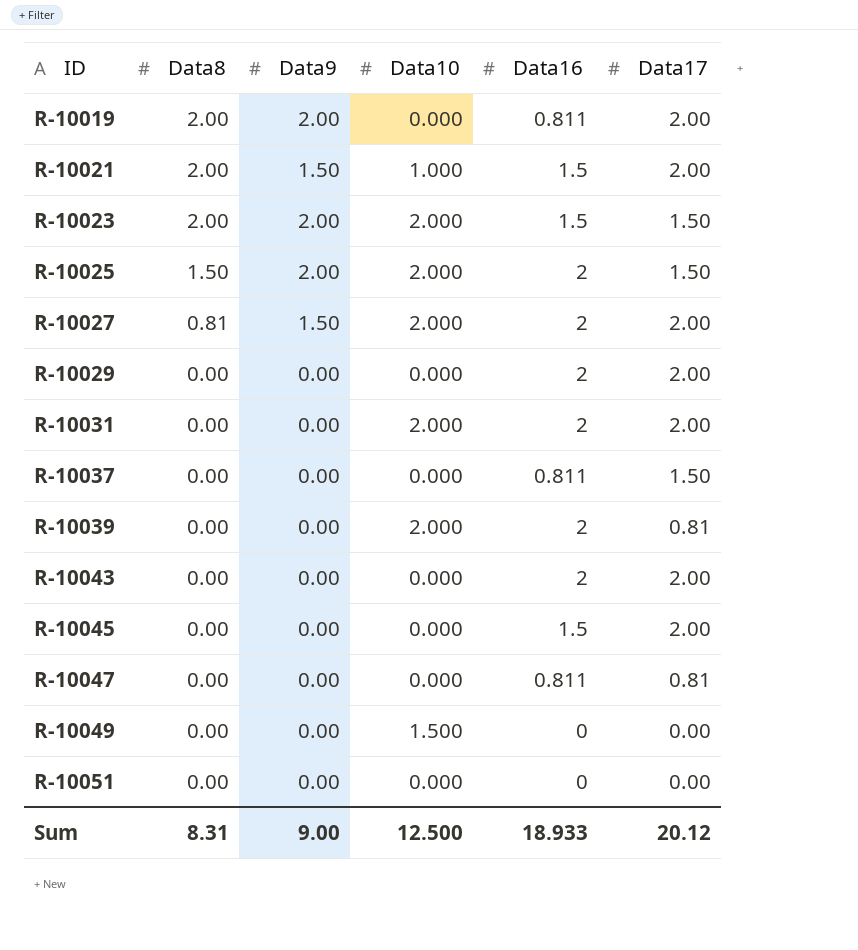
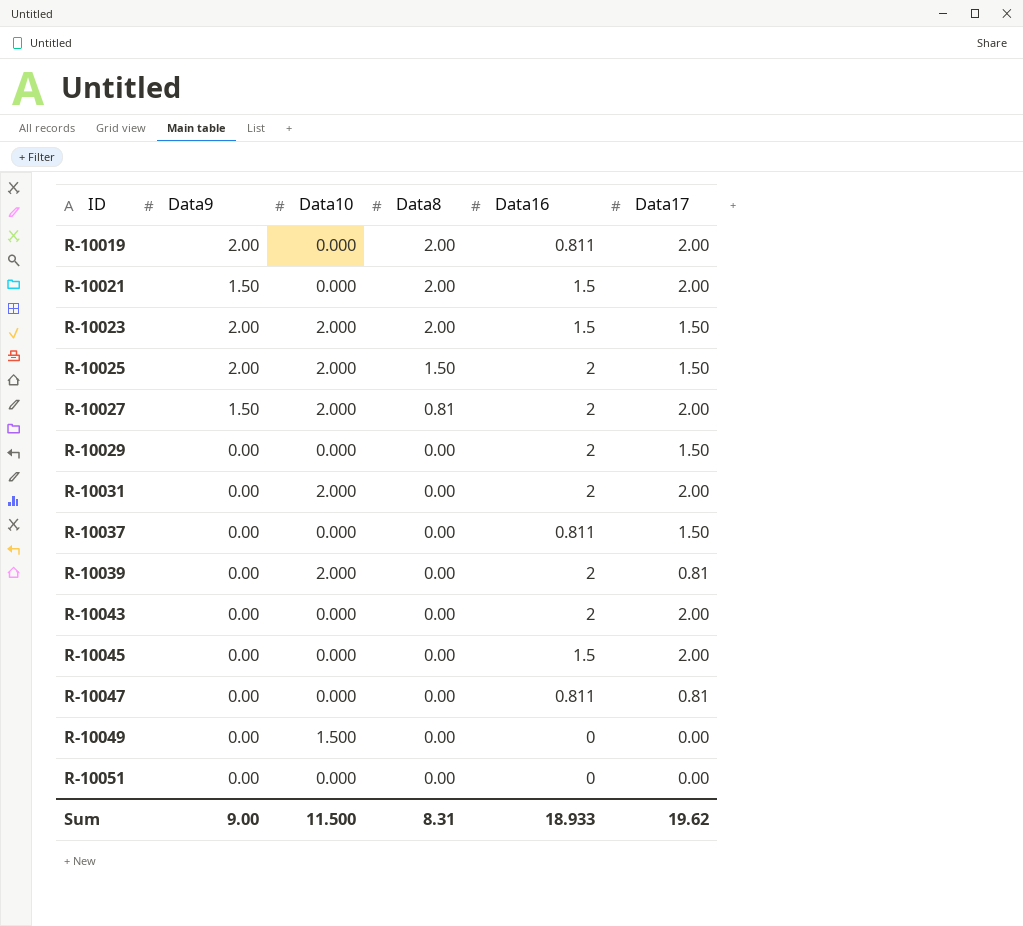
column Data8 | position: 2 -> 4
R-10021 | Data10: 1.000 -> 0.000
R-10029 | Data17: 2.00 -> 1.50
Sum | Data10: 12.500 -> 11.500
Sum | Data17: 20.12 -> 19.62

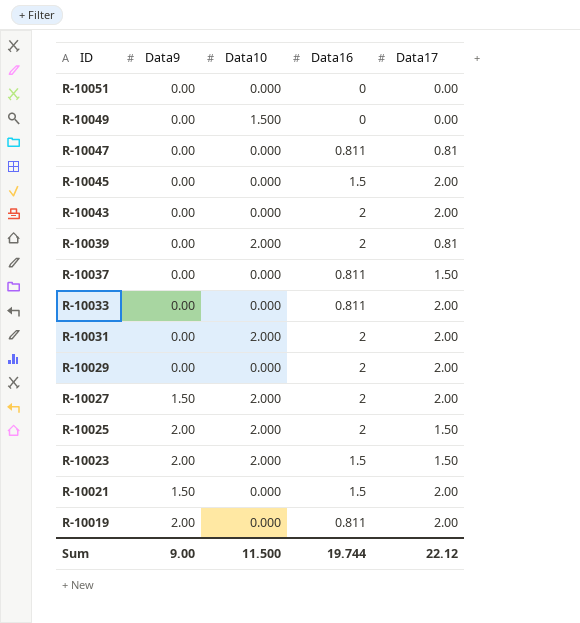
row order: ID ascending -> ID descending
column Data8 | position: 4 -> none
row R-10033: none -> 0.00 | 0.000 | 0.811 | 2.00
R-10029 | Data17: 1.50 -> 2.00
Sum | Data16: 18.933 -> 19.744
Sum | Data17: 19.62 -> 22.12

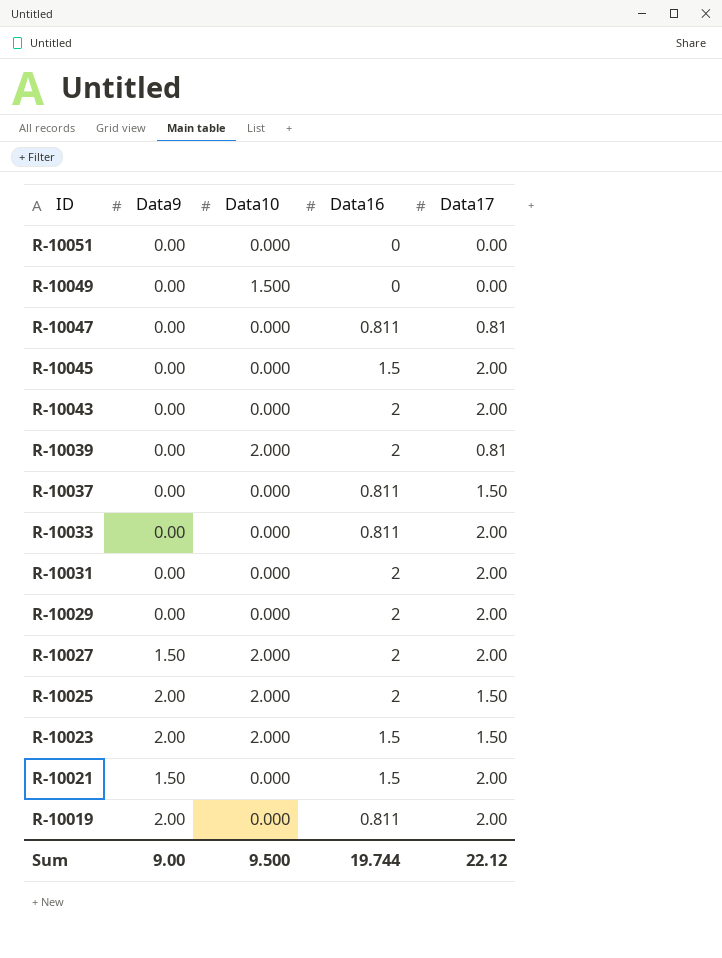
R-10031 | Data10: 2.000 -> 0.000
Sum | Data10: 11.500 -> 9.500

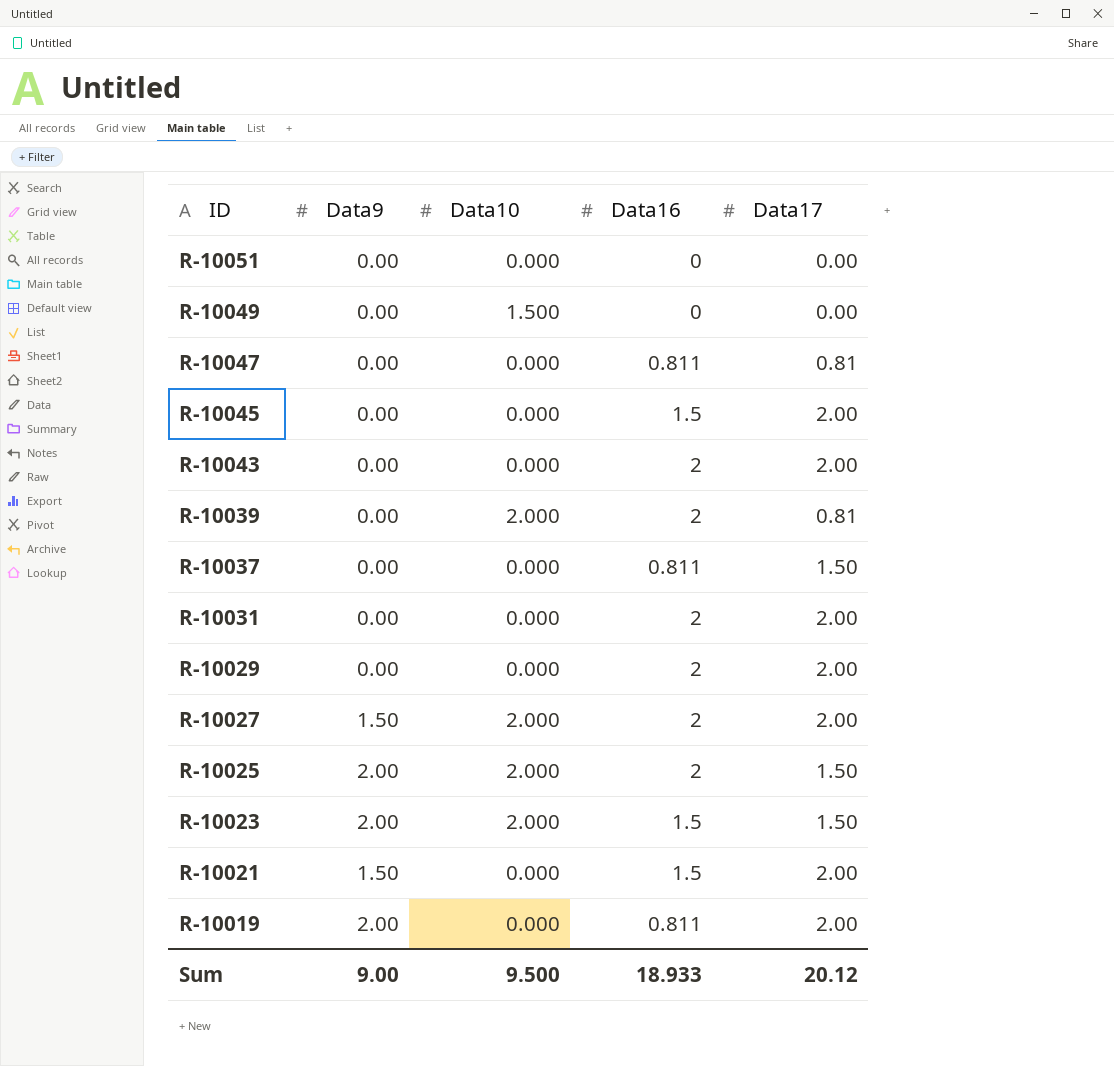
row R-10033: 0.00 | 0.000 | 0.811 | 2.00 -> none
Sum | Data16: 19.744 -> 18.933
Sum | Data17: 22.12 -> 20.12

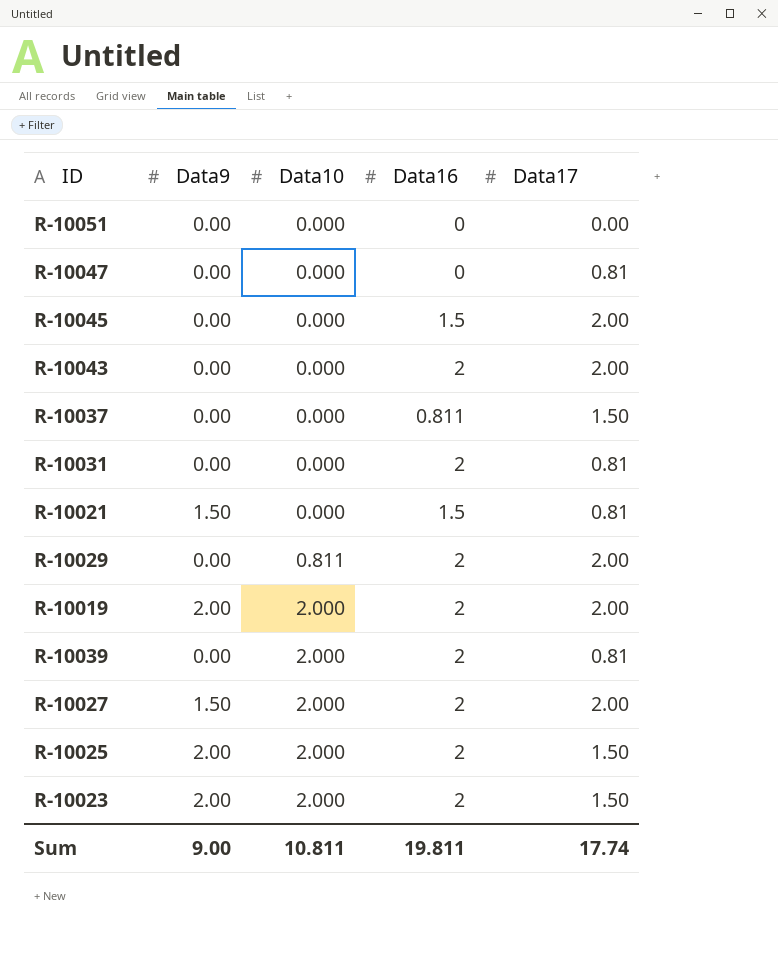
row order: ID descending -> Data10 ascending
row R-10049: 0.00 | 1.500 | 0 | 0.00 -> none
R-10047 | Data16: 0.811 -> 0
R-10031 | Data17: 2.00 -> 0.81
R-10021 | Data17: 2.00 -> 0.81
R-10029 | Data10: 0.000 -> 0.811
R-10019 | Data10: 0.000 -> 2.000
R-10019 | Data16: 0.811 -> 2
R-10023 | Data16: 1.5 -> 2
Sum | Data10: 9.500 -> 10.811
Sum | Data16: 18.933 -> 19.811
Sum | Data17: 20.12 -> 17.74

